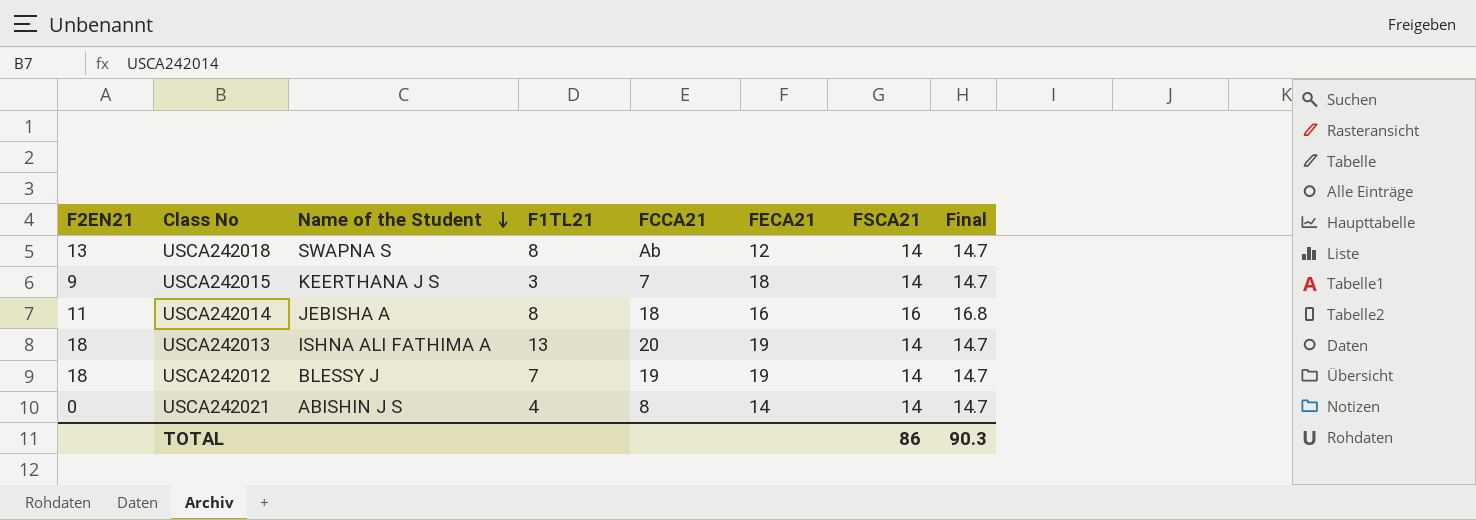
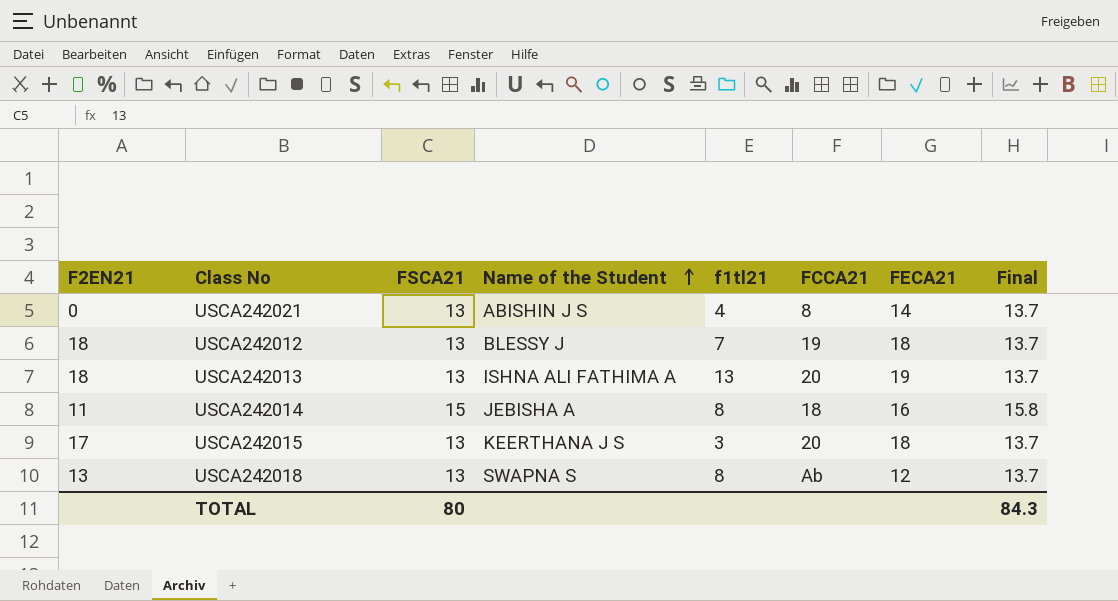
row order: Name of the Student descending -> Name of the Student ascending
column FSCA21 | position: 7 -> 3
column name: F1TL21 -> f1tl21
USCA242021 | FSCA21: 14 -> 13
USCA242021 | Final: 14.7 -> 13.7
USCA242012 | FSCA21: 14 -> 13
USCA242012 | FECA21: 19 -> 18
USCA242012 | Final: 14.7 -> 13.7
USCA242013 | FSCA21: 14 -> 13
USCA242013 | Final: 14.7 -> 13.7
USCA242014 | FSCA21: 16 -> 15
USCA242014 | Final: 16.8 -> 15.8
USCA242015 | F2EN21: 9 -> 17
USCA242015 | FSCA21: 14 -> 13
USCA242015 | FCCA21: 7 -> 20
USCA242015 | Final: 14.7 -> 13.7
USCA242018 | FSCA21: 14 -> 13
USCA242018 | Final: 14.7 -> 13.7
TOTAL | FSCA21: 86 -> 80
TOTAL | Final: 90.3 -> 84.3

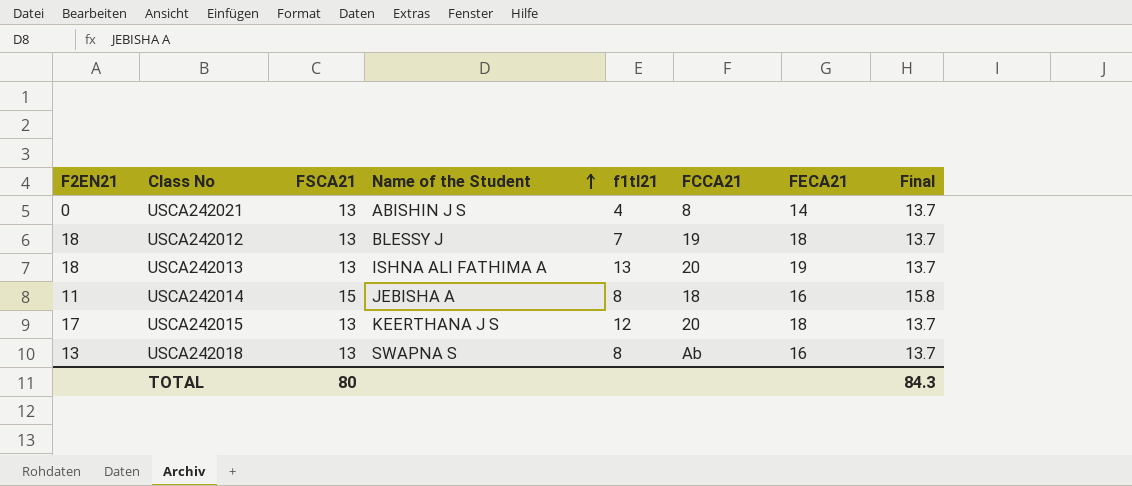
USCA242015 | f1tl21: 3 -> 12
USCA242018 | FECA21: 12 -> 16

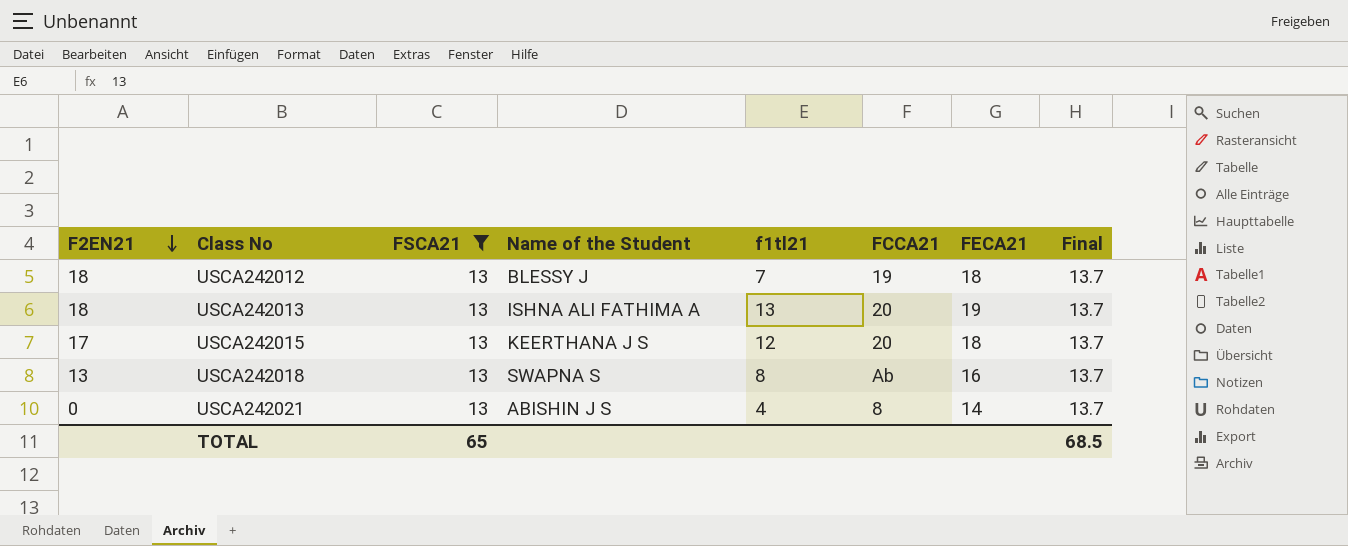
filter: none -> FSCA21 = 13
row order: Name of the Student ascending -> F2EN21 descending
TOTAL | FSCA21: 80 -> 65
TOTAL | Final: 84.3 -> 68.5

